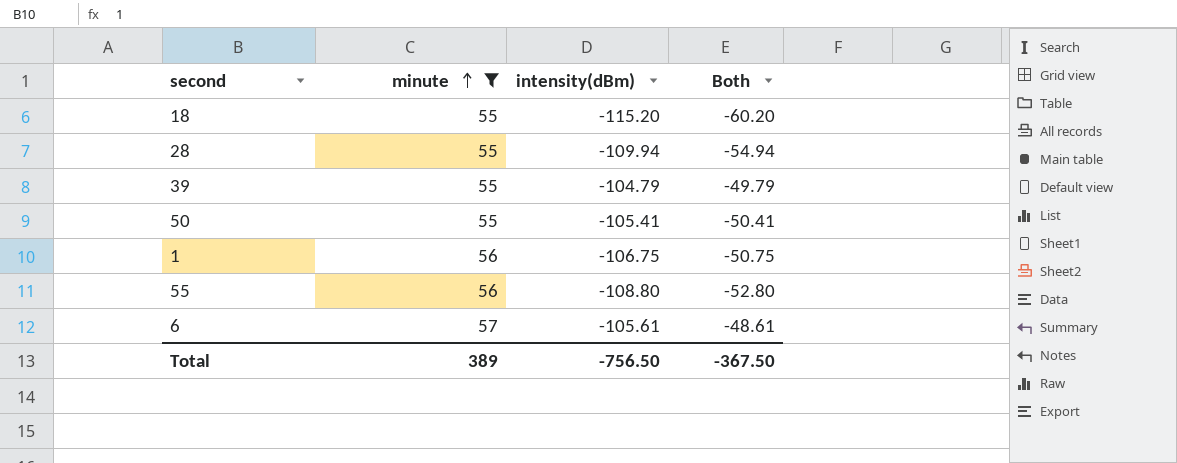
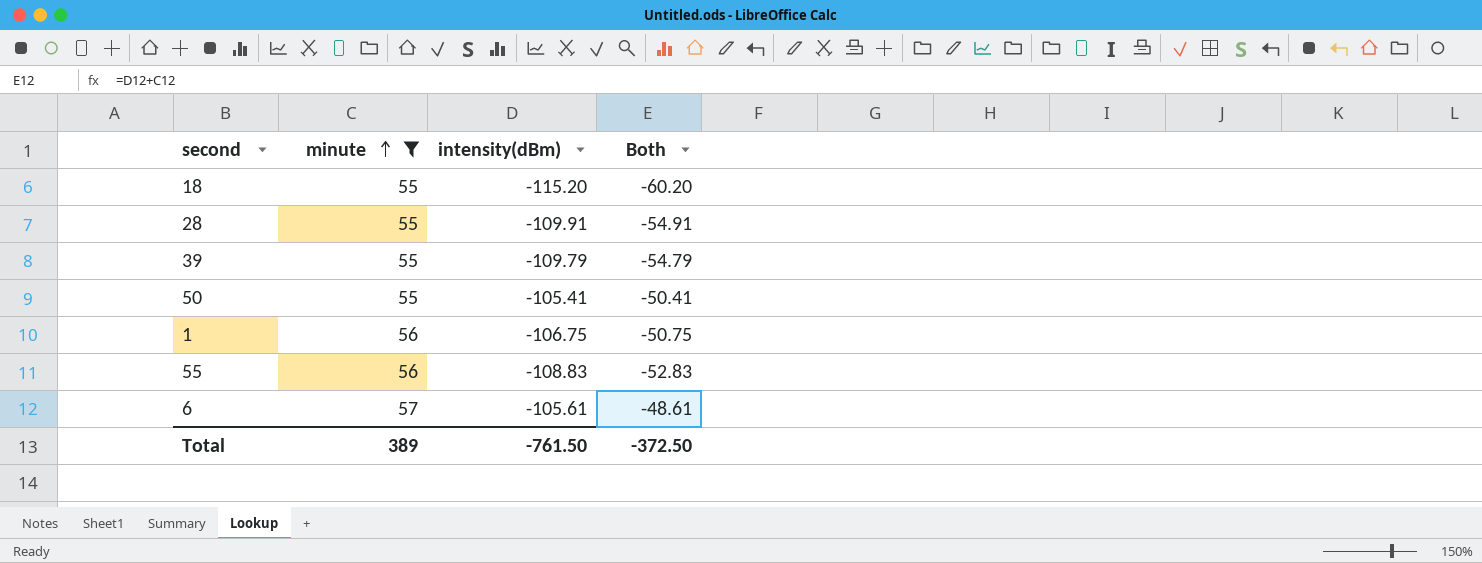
28 | intensity(dBm): -109.94 -> -109.91
28 | Both: -54.94 -> -54.91
39 | intensity(dBm): -104.79 -> -109.79
39 | Both: -49.79 -> -54.79
55 | intensity(dBm): -108.80 -> -108.83
55 | Both: -52.80 -> -52.83
Total | intensity(dBm): -756.50 -> -761.50
Total | Both: -367.50 -> -372.50

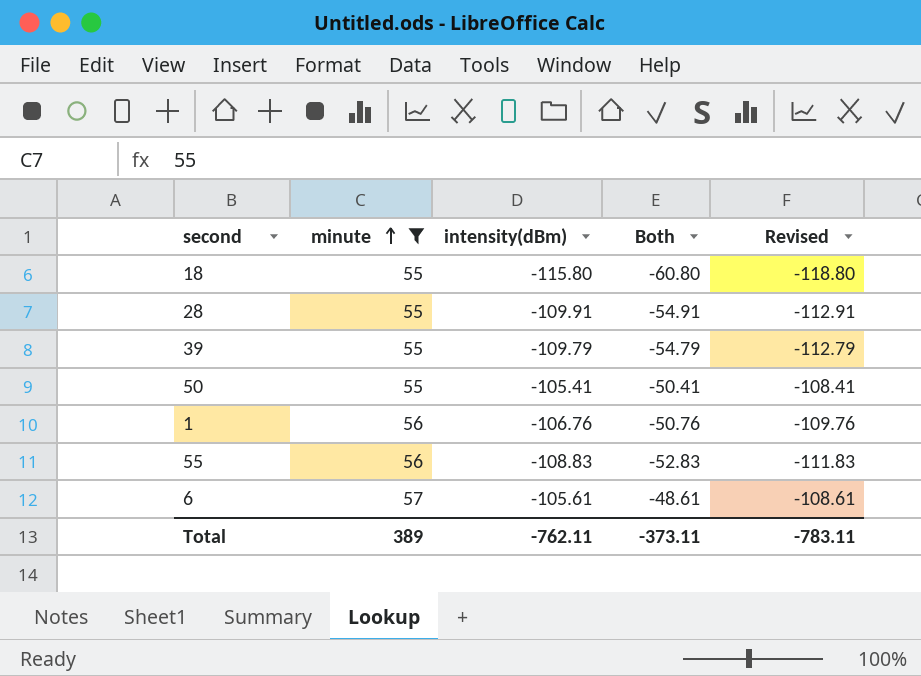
column Revised | formula: none -> [intensity(dBm)] - 3
18 | intensity(dBm): -115.20 -> -115.80
18 | Both: -60.20 -> -60.80
1 | intensity(dBm): -106.75 -> -106.76
1 | Both: -50.75 -> -50.76
Total | intensity(dBm): -761.50 -> -762.11
Total | Both: -372.50 -> -373.11

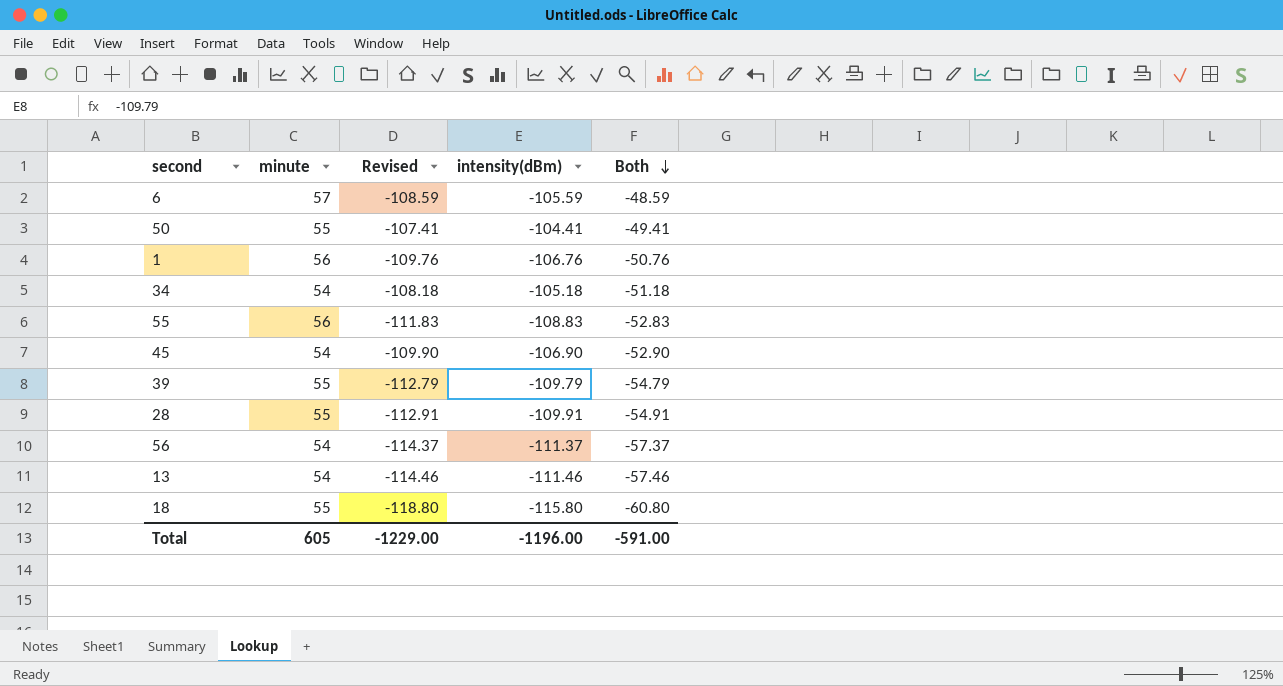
filter: minute != 54 -> none
row order: minute ascending -> Both descending
column Revised | position: 5 -> 3
6 | Revised: -108.61 -> -108.59
6 | intensity(dBm): -105.61 -> -105.59
6 | Both: -48.61 -> -48.59
50 | Revised: -108.41 -> -107.41
50 | intensity(dBm): -105.41 -> -104.41
50 | Both: -50.41 -> -49.41
Total | minute: 389 -> 605
Total | Revised: -783.11 -> -1229.00
Total | intensity(dBm): -762.11 -> -1196.00
Total | Both: -373.11 -> -591.00

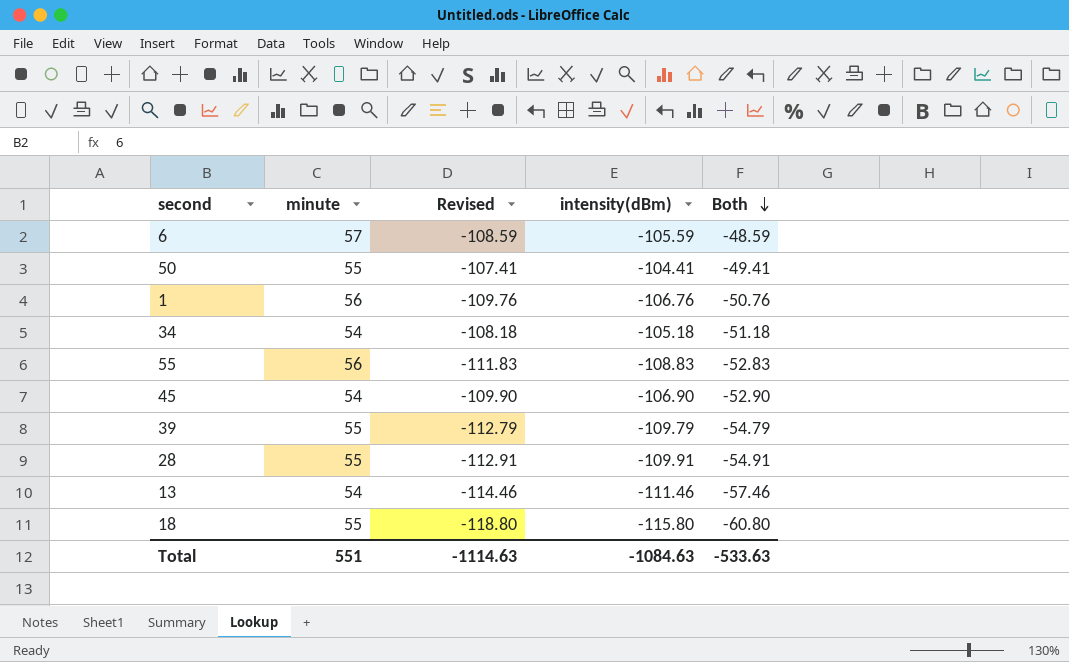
row 56: 54 | -114.37 | -111.37 | -57.37 -> none
Total | minute: 605 -> 551
Total | Revised: -1229.00 -> -1114.63
Total | intensity(dBm): -1196.00 -> -1084.63
Total | Both: -591.00 -> -533.63

